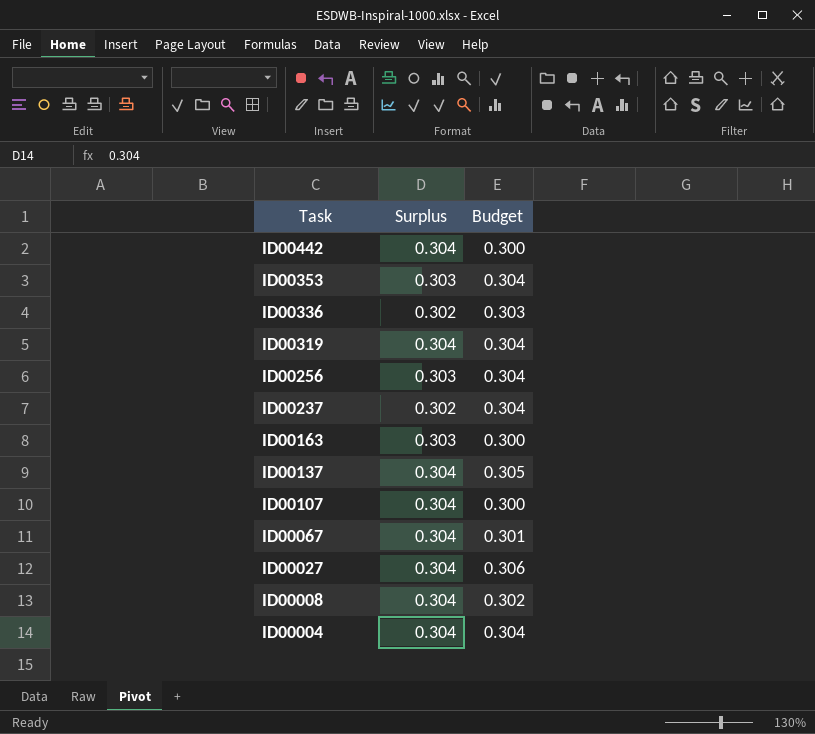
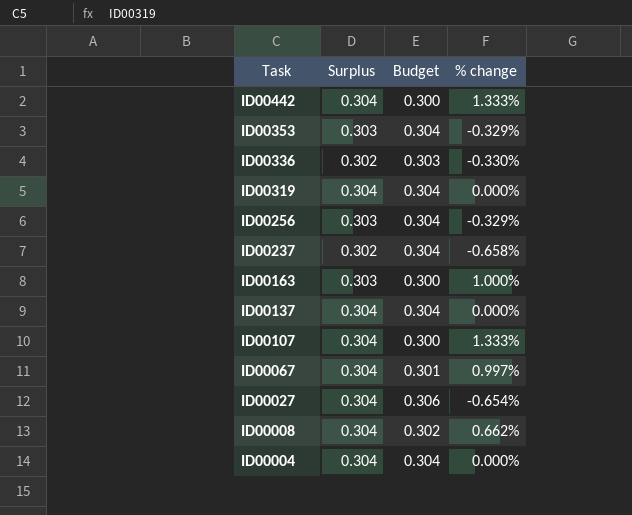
column % change | formula: none -> ([Surplus] - [Budget]) / [Budget]
ID00137 | Budget: 0.305 -> 0.304

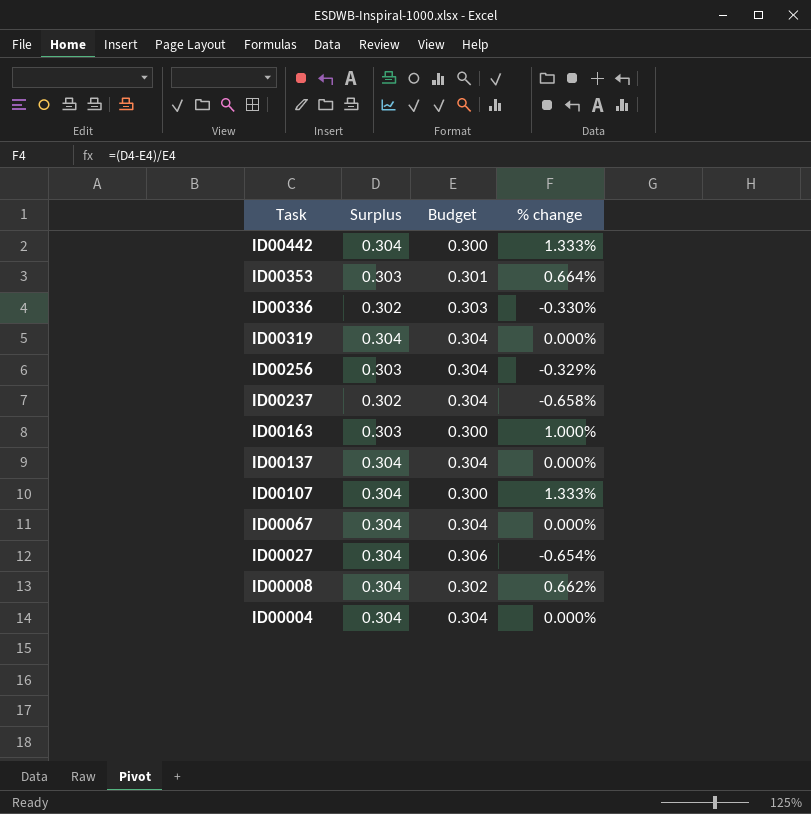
ID00353 | Budget: 0.304 -> 0.301
ID00353 | % change: -0.329% -> 0.664%
ID00067 | Budget: 0.301 -> 0.304
ID00067 | % change: 0.997% -> 0.000%

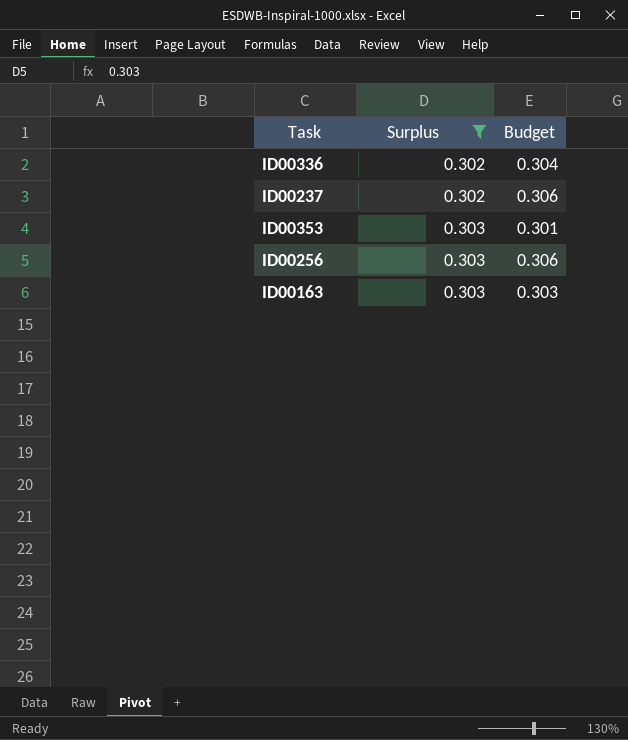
filter: none -> Surplus != 0.304
row order: Task descending -> Surplus ascending
column % change | formula: ([Surplus] - [Budget]) / [Budget] -> none
ID00336 | Budget: 0.303 -> 0.304
ID00237 | Budget: 0.304 -> 0.306
ID00256 | Budget: 0.304 -> 0.306
ID00163 | Budget: 0.300 -> 0.303

